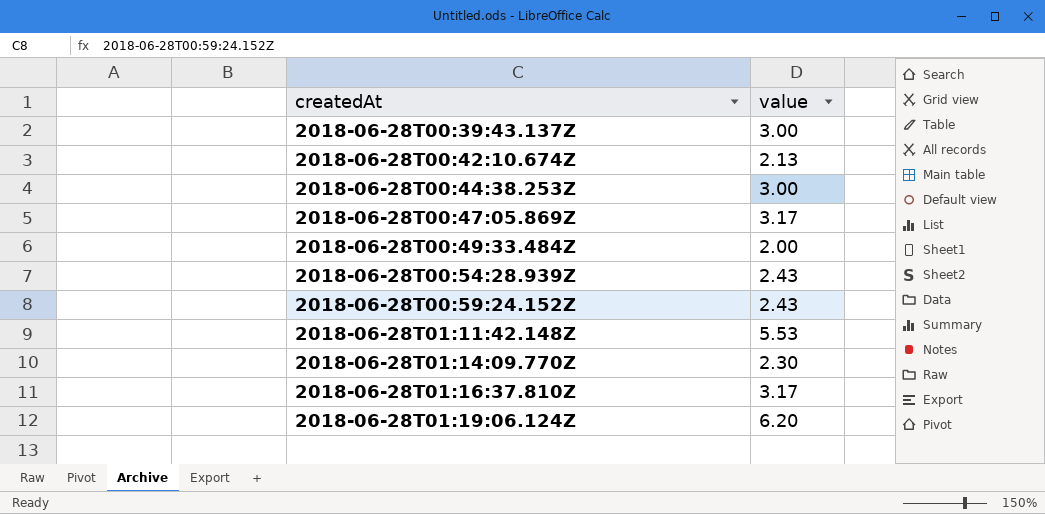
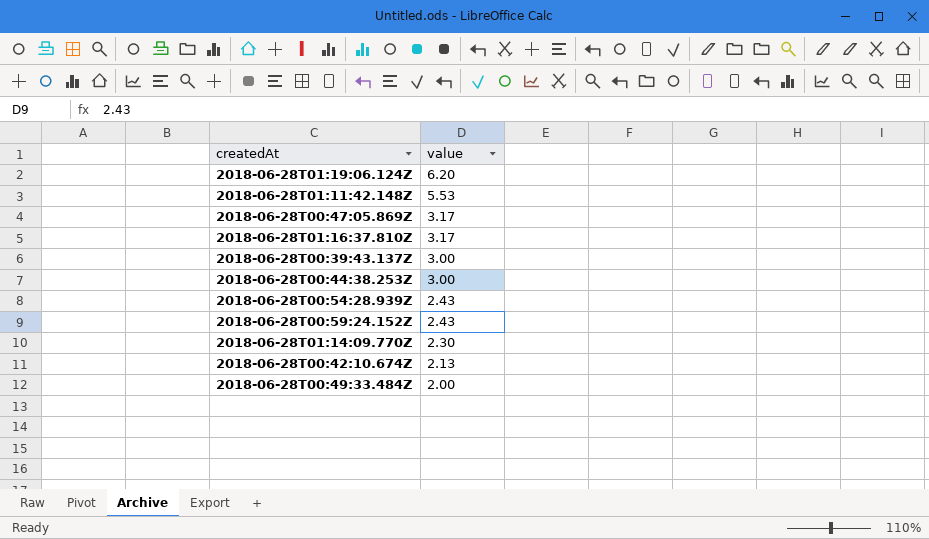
row order: createdAt ascending -> value descending

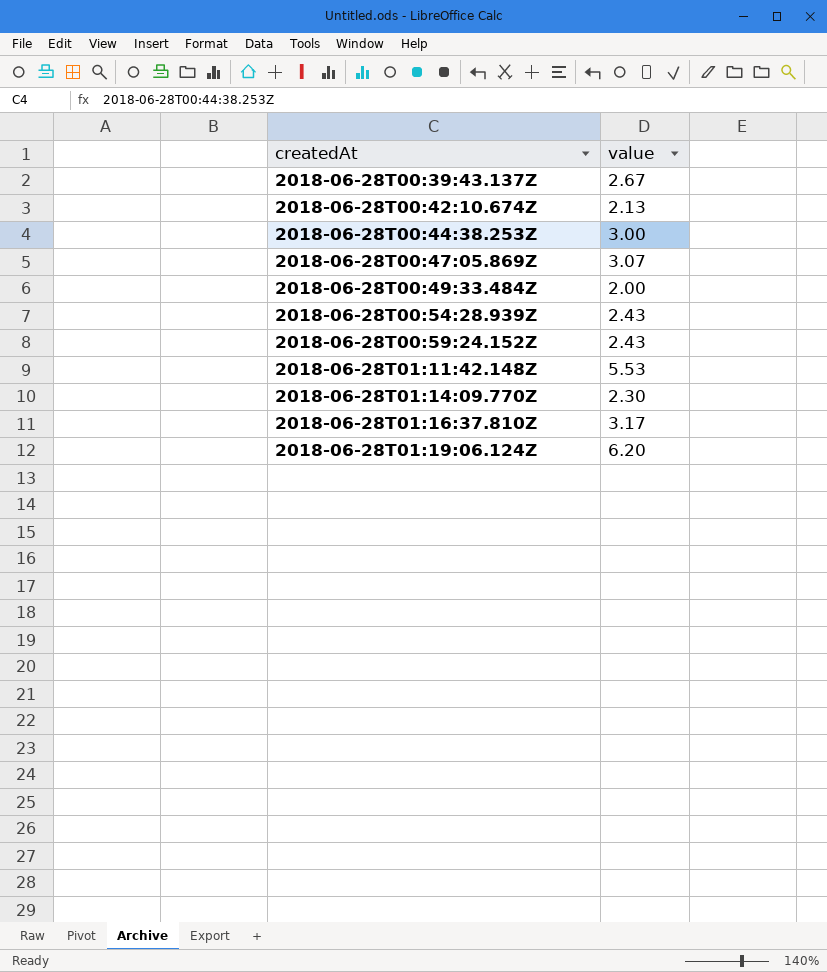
row order: value descending -> createdAt ascending
2018-06-28T00:39:43.137Z | value: 3.00 -> 2.67
2018-06-28T00:47:05.869Z | value: 3.17 -> 3.07

